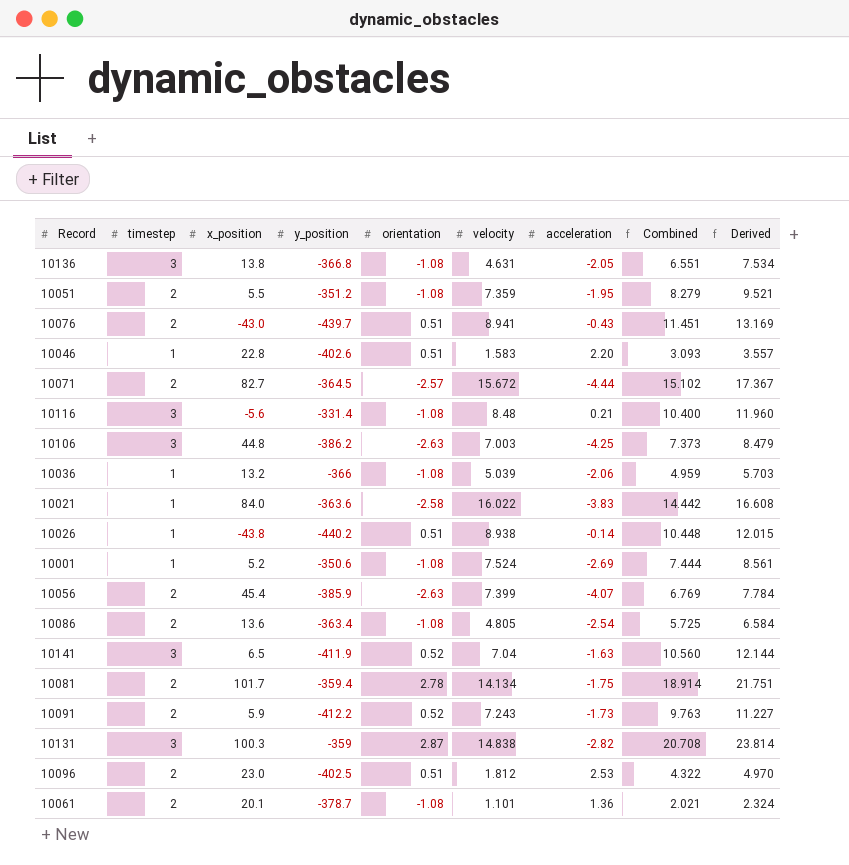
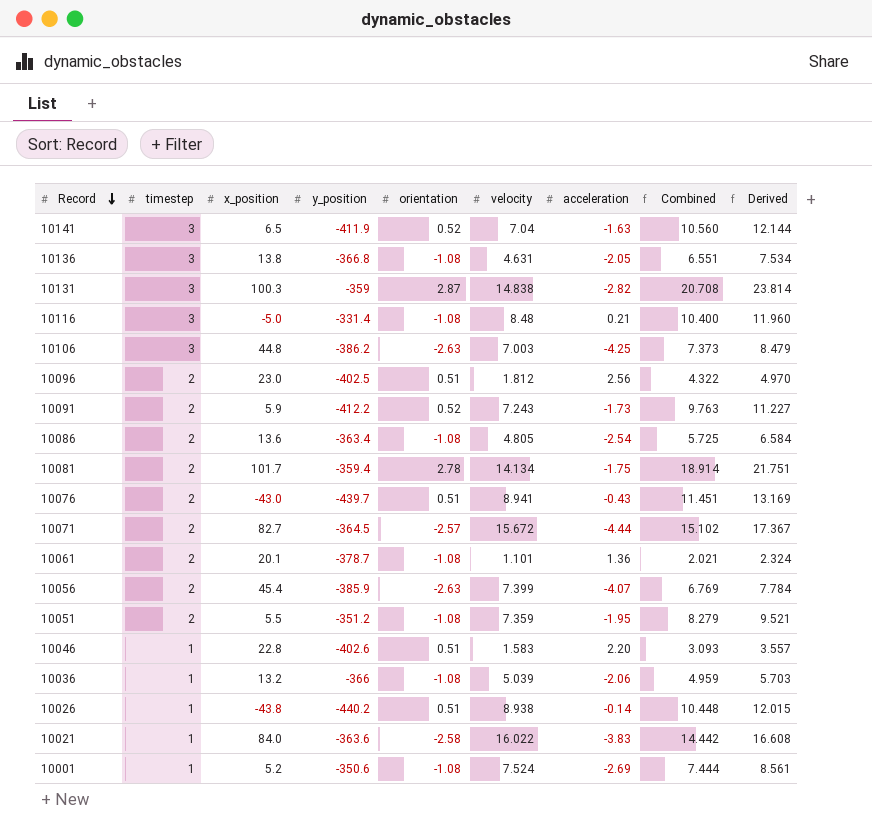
row order: none -> Record descending
10116 | x_position: -5.6 -> -5.0
10096 | acceleration: 2.53 -> 2.56

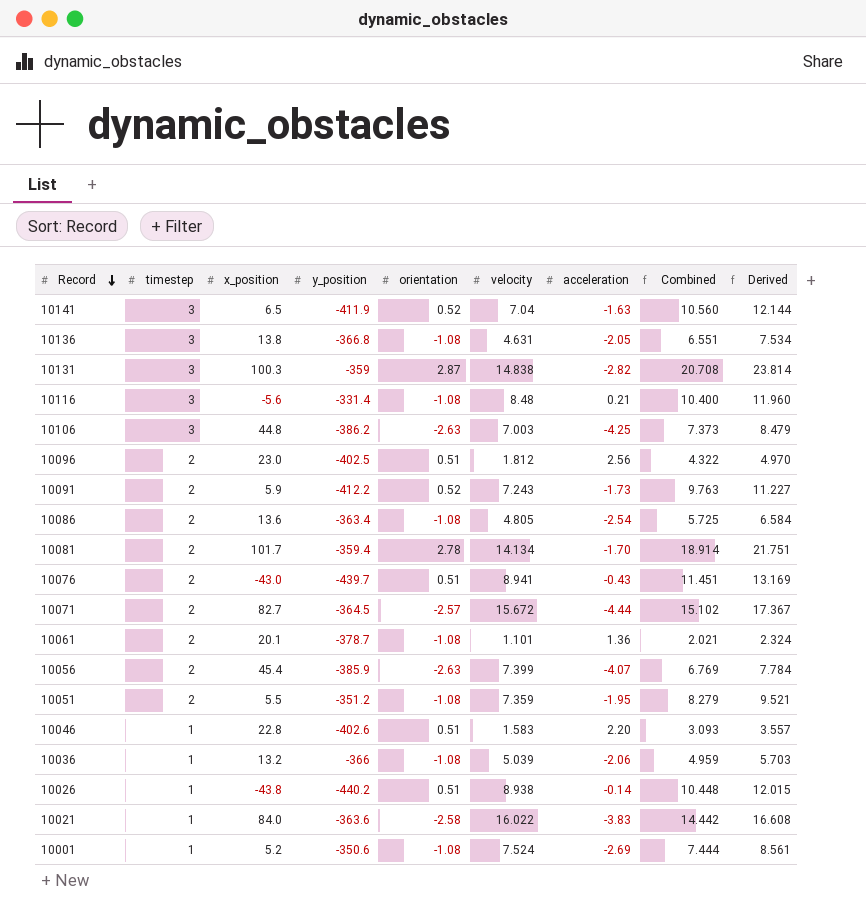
10116 | x_position: -5.0 -> -5.6
10081 | acceleration: -1.75 -> -1.70

